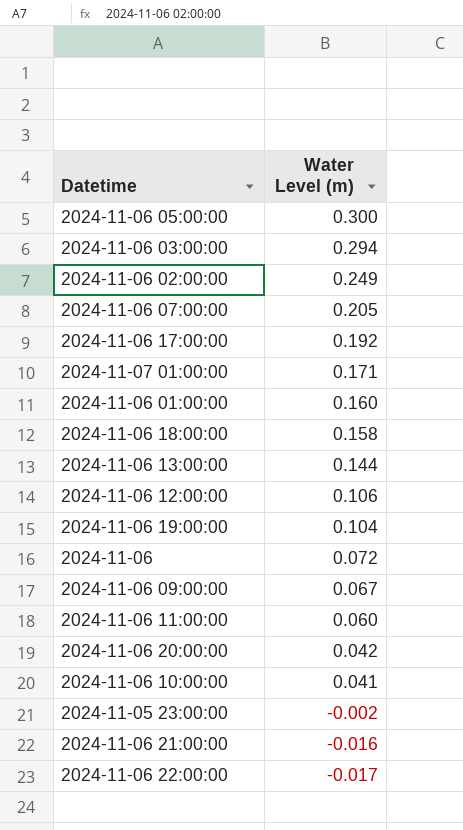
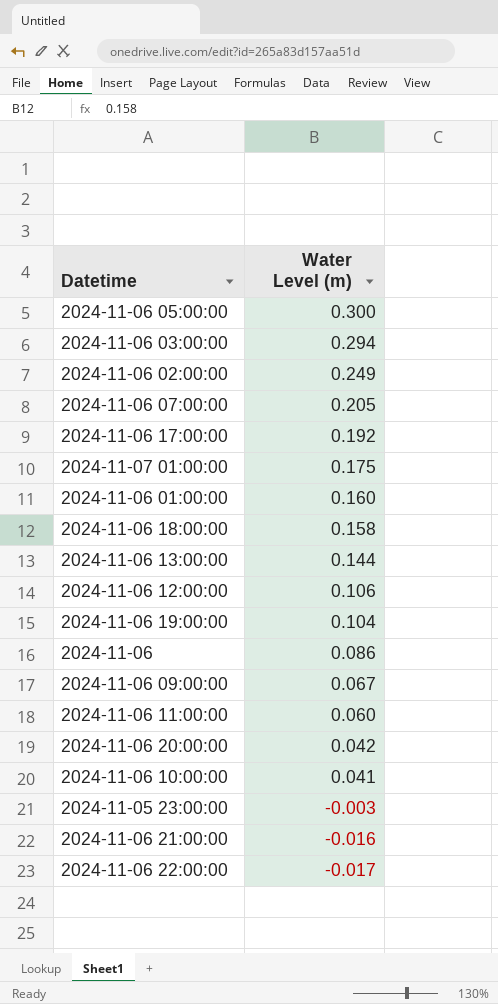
2024-11-07 01:00:00 | Water Level (m): 0.171 -> 0.175
2024-11-06 | Water Level (m): 0.072 -> 0.086
2024-11-05 23:00:00 | Water Level (m): -0.002 -> -0.003

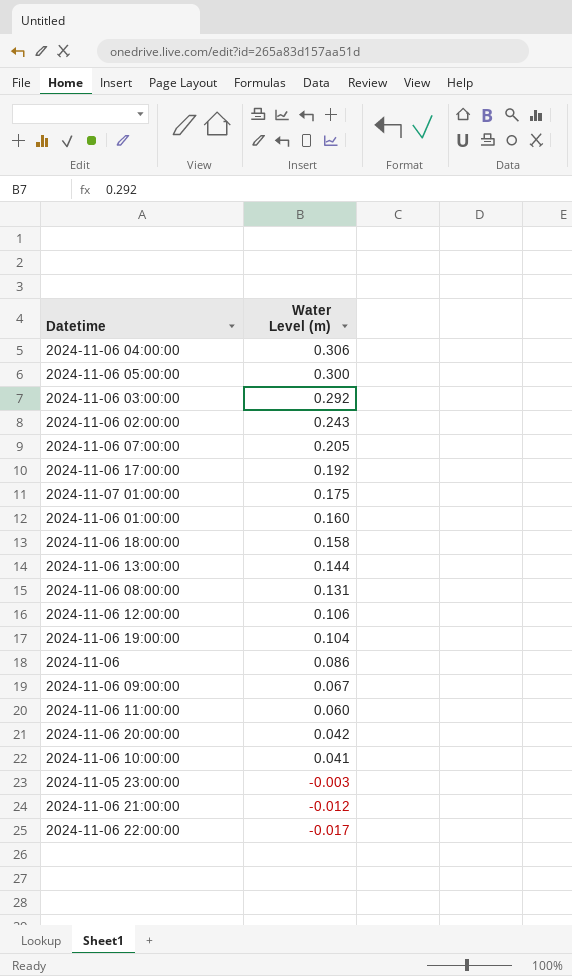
row 2024-11-06 04:00:00: none -> 0.306
2024-11-06 03:00:00 | Water Level (m): 0.294 -> 0.292
2024-11-06 02:00:00 | Water Level (m): 0.249 -> 0.243
row 2024-11-06 08:00:00: none -> 0.131
2024-11-06 21:00:00 | Water Level (m): -0.016 -> -0.012

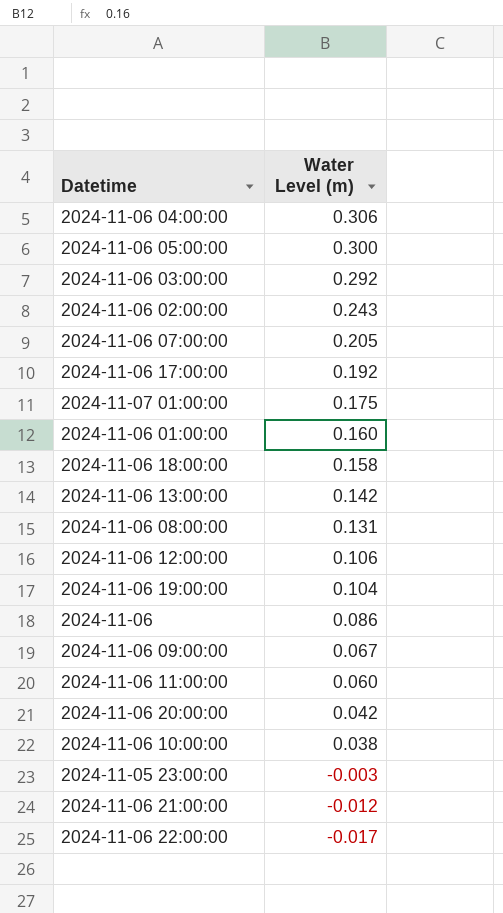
2024-11-06 13:00:00 | Water Level (m): 0.144 -> 0.142
2024-11-06 10:00:00 | Water Level (m): 0.041 -> 0.038

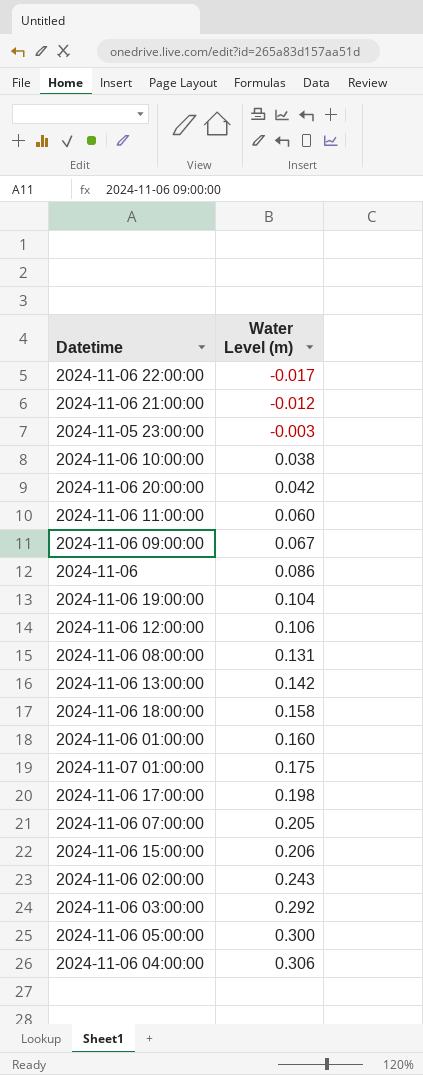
row order: Water Level (m) descending -> Water Level (m) ascending
2024-11-06 17:00:00 | Water Level (m): 0.192 -> 0.198
row 2024-11-06 15:00:00: none -> 0.206

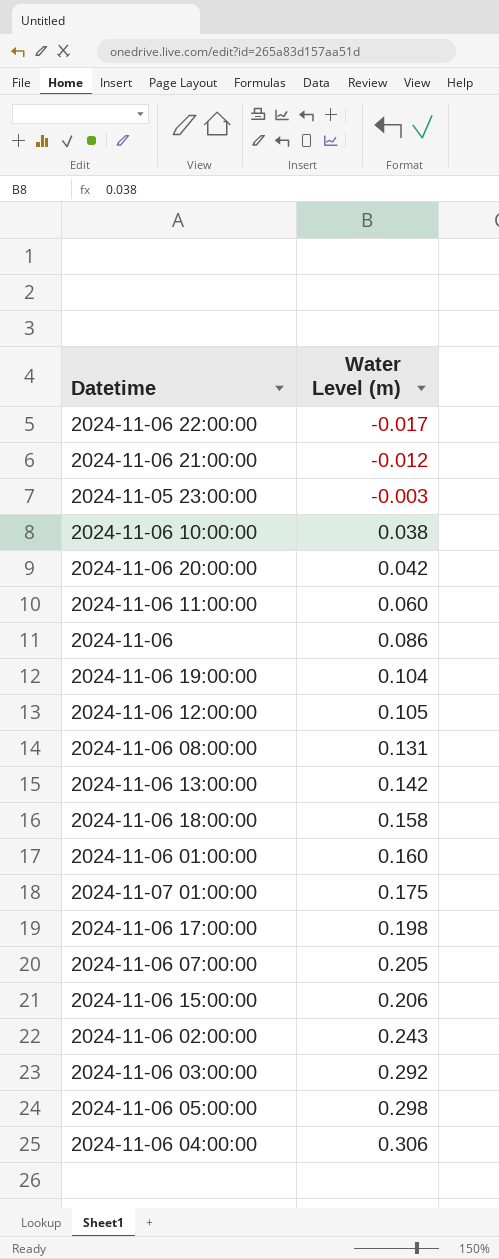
row 2024-11-06 09:00:00: 0.067 -> none
2024-11-06 12:00:00 | Water Level (m): 0.106 -> 0.105
2024-11-06 05:00:00 | Water Level (m): 0.300 -> 0.298

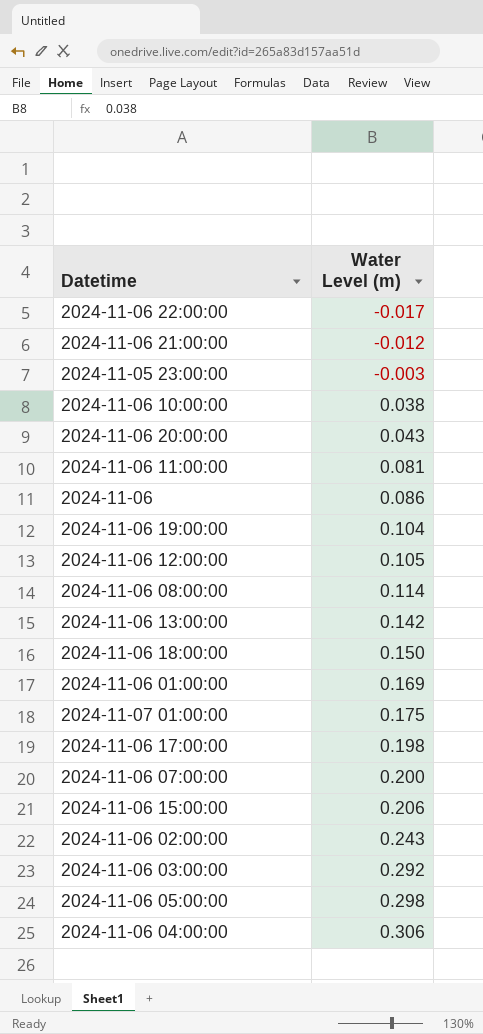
2024-11-06 20:00:00 | Water Level (m): 0.042 -> 0.043
2024-11-06 11:00:00 | Water Level (m): 0.060 -> 0.081
2024-11-06 08:00:00 | Water Level (m): 0.131 -> 0.114
2024-11-06 18:00:00 | Water Level (m): 0.158 -> 0.150
2024-11-06 01:00:00 | Water Level (m): 0.160 -> 0.169
2024-11-06 07:00:00 | Water Level (m): 0.205 -> 0.200

